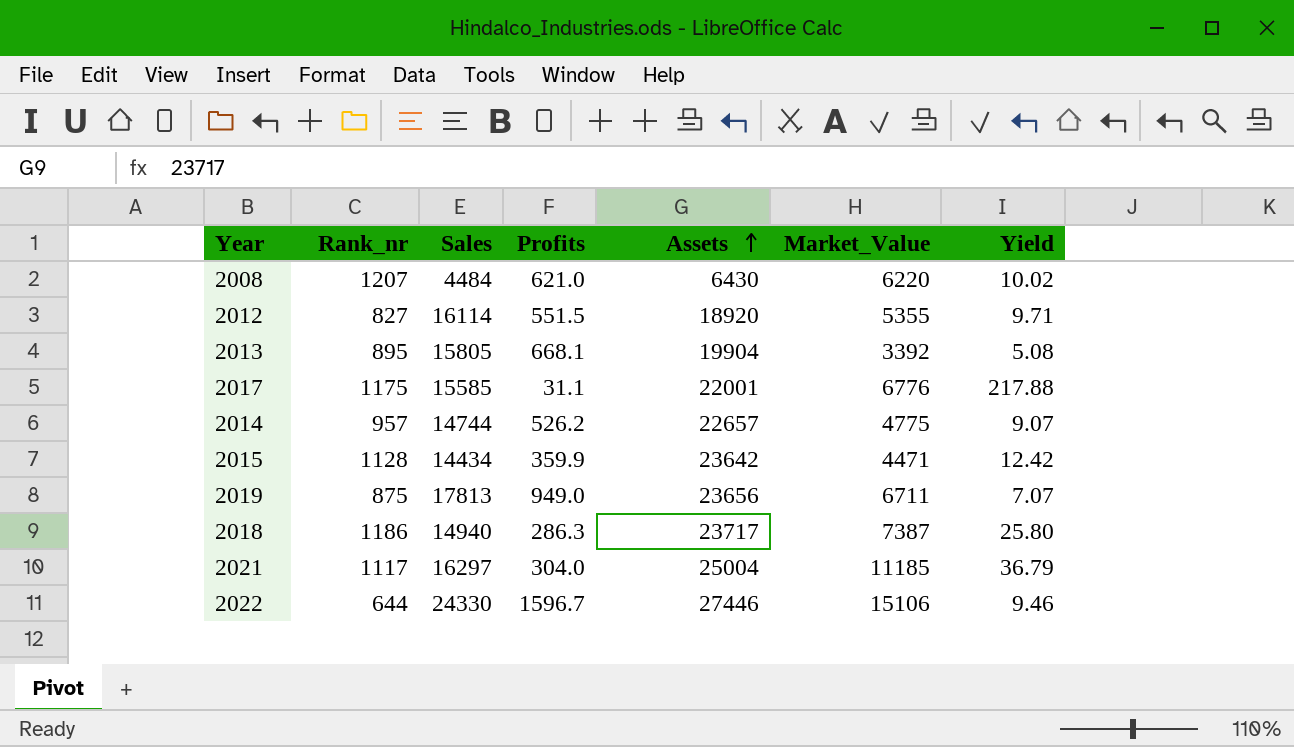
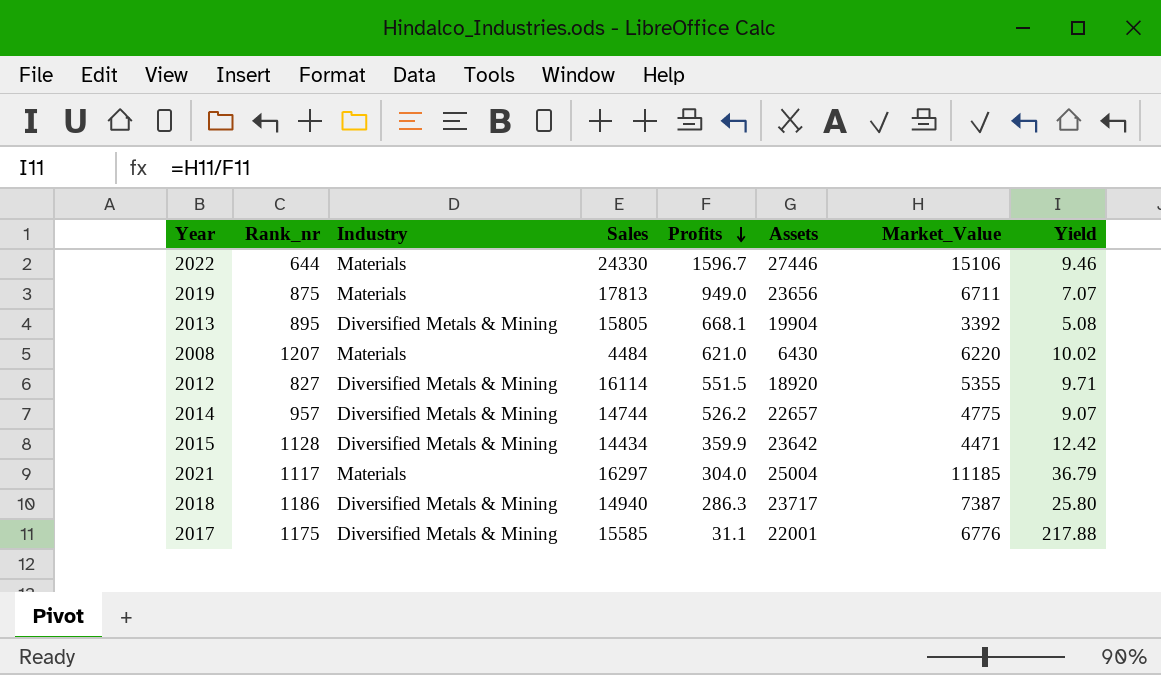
row order: Assets ascending -> Profits descending
column Industry | position: none -> 3

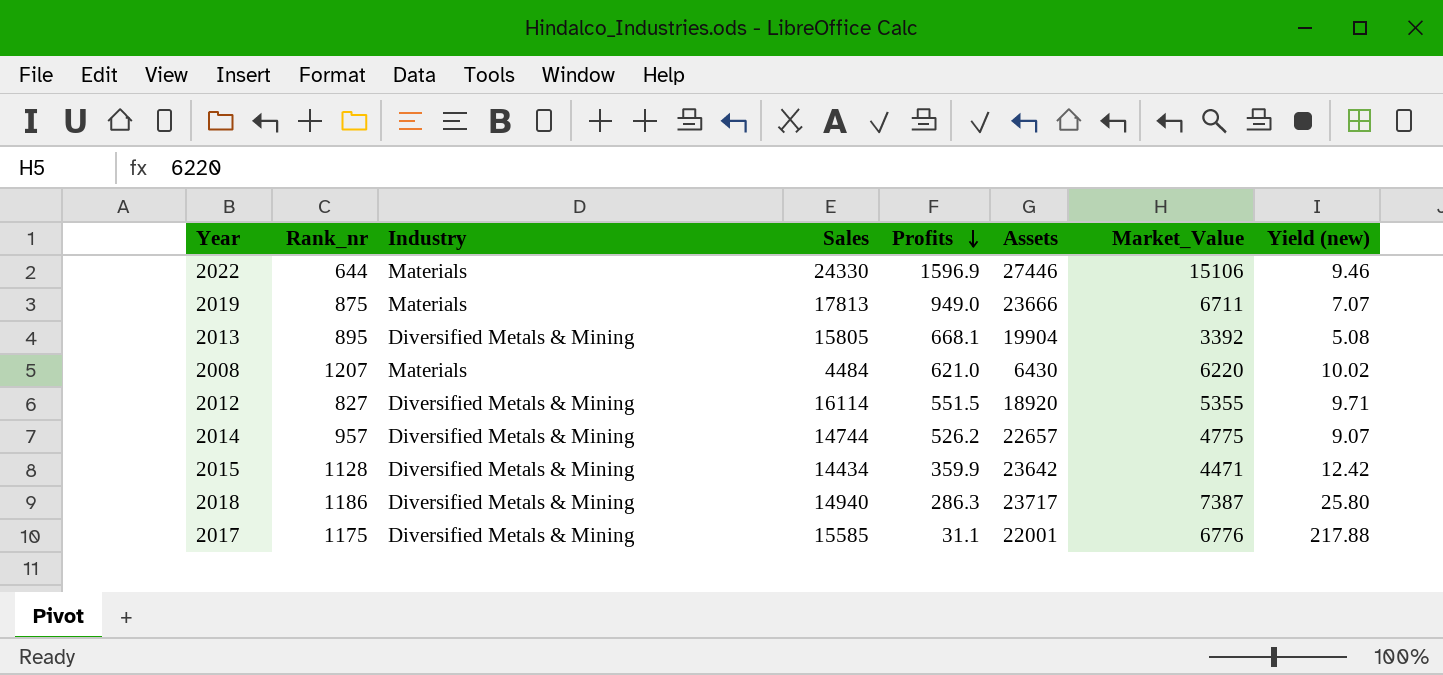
column name: Yield -> Yield (new)
row 2021: 1117 | Materials | 16297 | 304.0 | 25004 | 11185 | 36.79 -> none
2022 | Profits: 1596.7 -> 1596.9
2019 | Assets: 23656 -> 23666

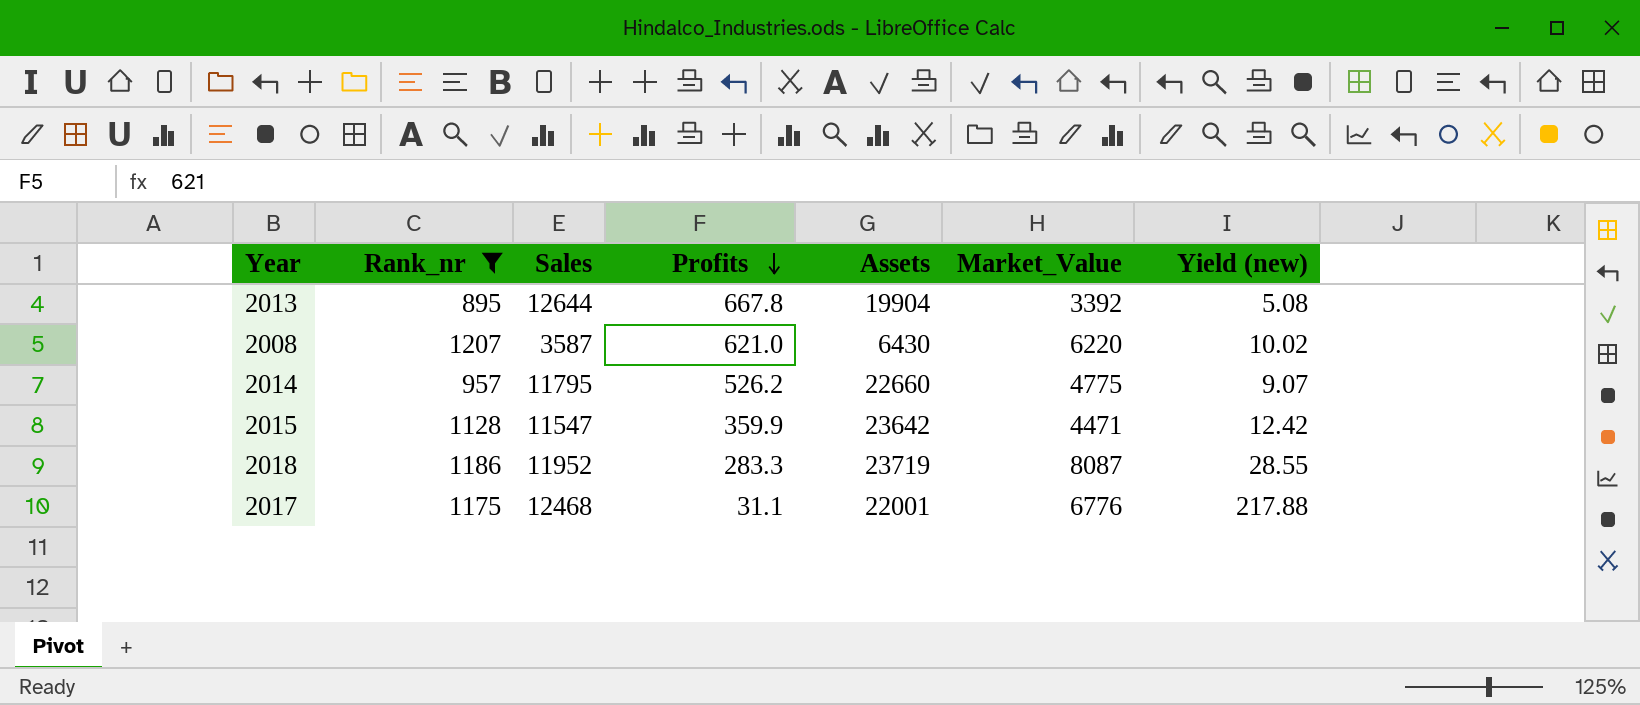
filter: none -> Rank_nr >= 895
column Industry | position: 3 -> none
2013 | Sales: 15805 -> 12644
2013 | Profits: 668.1 -> 667.8
2008 | Sales: 4484 -> 3587
2014 | Sales: 14744 -> 11795
2014 | Assets: 22657 -> 22660
2015 | Sales: 14434 -> 11547
2018 | Sales: 14940 -> 11952
2018 | Profits: 286.3 -> 283.3
2018 | Assets: 23717 -> 23719
2018 | Market_Value: 7387 -> 8087
2018 | Yield (new): 25.80 -> 28.55
2017 | Sales: 15585 -> 12468

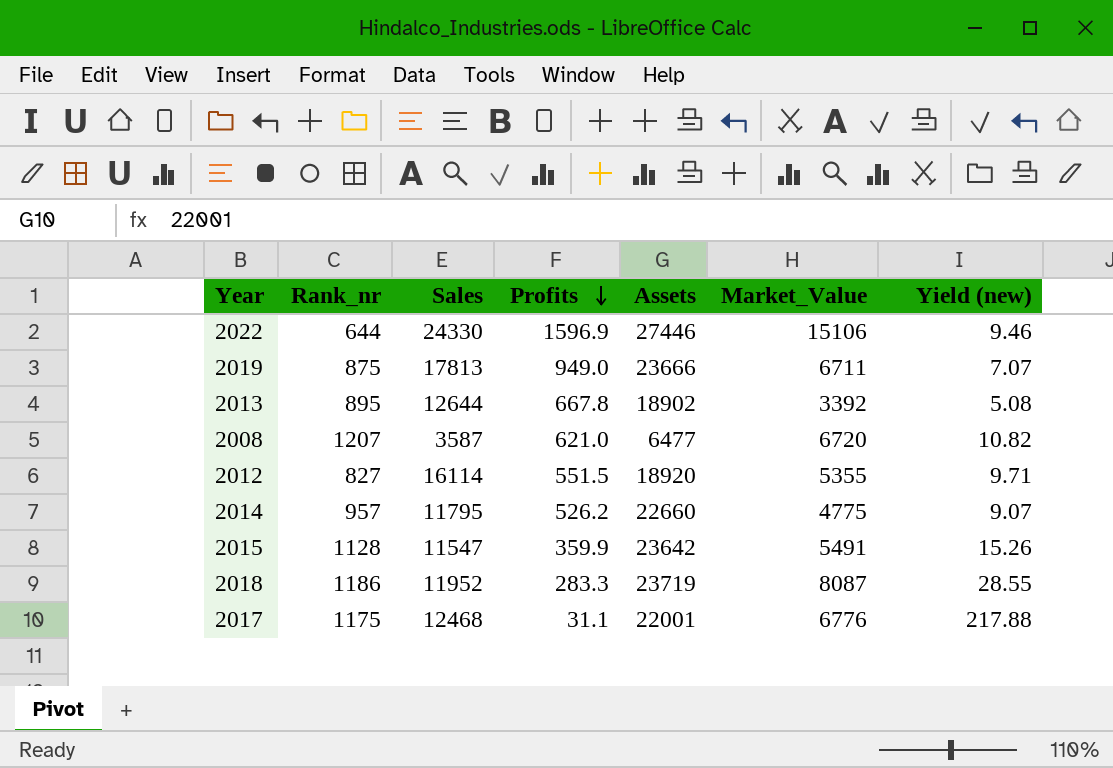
filter: Rank_nr >= 895 -> none
2013 | Assets: 19904 -> 18902
2008 | Assets: 6430 -> 6477
2008 | Market_Value: 6220 -> 6720
2008 | Yield (new): 10.02 -> 10.82
2015 | Market_Value: 4471 -> 5491
2015 | Yield (new): 12.42 -> 15.26

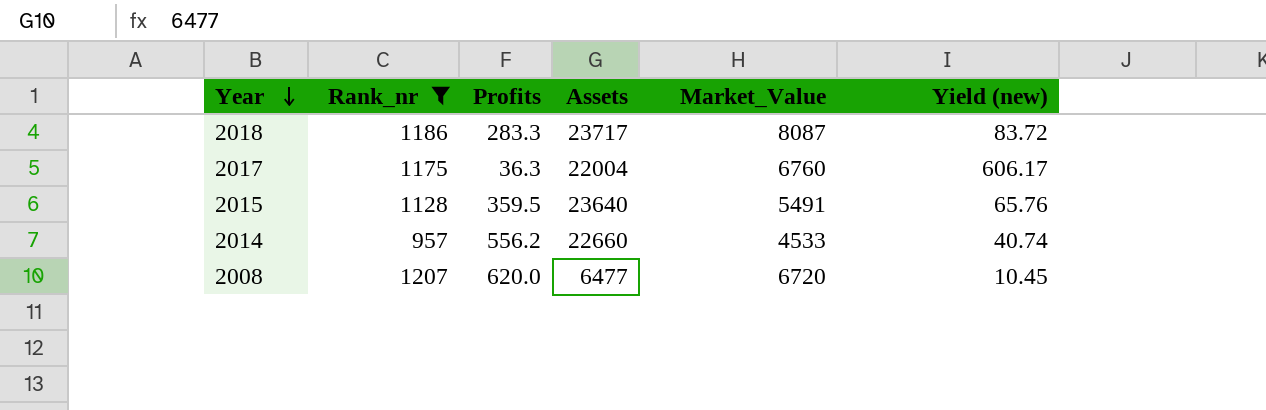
filter: none -> Rank_nr >= 957
row order: Profits descending -> Year descending
column Sales | position: 3 -> none
column Yield (new) | formula: [Market_Value] / [Profits] -> [Assets] / [Profits]
2018 | Assets: 23719 -> 23717
2017 | Profits: 31.1 -> 36.3
2017 | Assets: 22001 -> 22004
2017 | Market_Value: 6776 -> 6760
2015 | Profits: 359.9 -> 359.5
2015 | Assets: 23642 -> 23640
2014 | Profits: 526.2 -> 556.2
2014 | Market_Value: 4775 -> 4533
2008 | Profits: 621.0 -> 620.0

